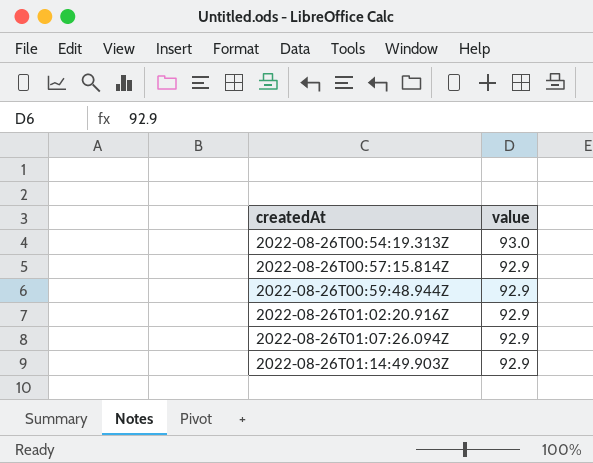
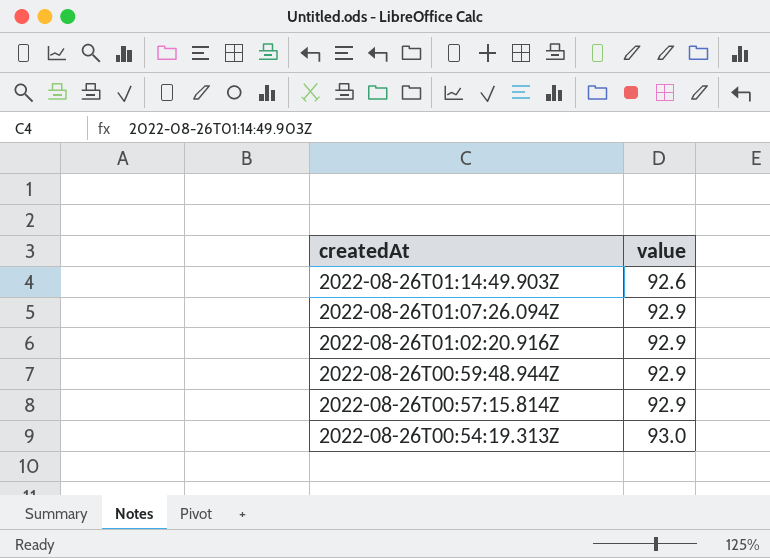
row order: createdAt ascending -> createdAt descending
2022-08-26T01:14:49.903Z | value: 92.9 -> 92.6

